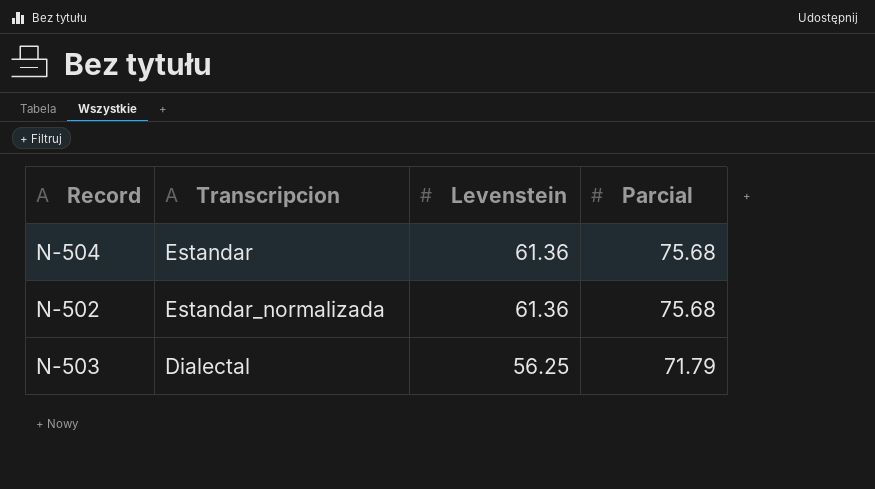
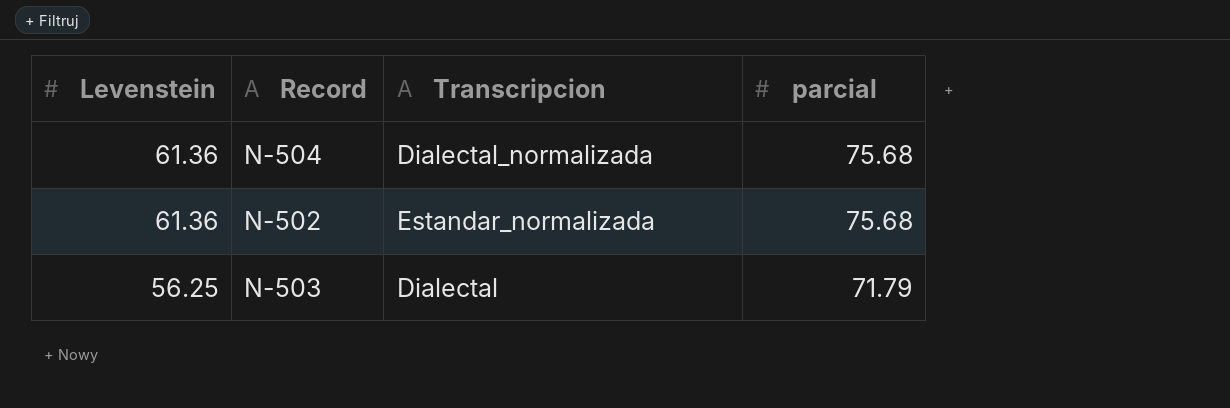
column Levenstein | position: 3 -> 1
column name: Parcial -> parcial
N-504 | Transcripcion: Estandar -> Dialectal_normalizada

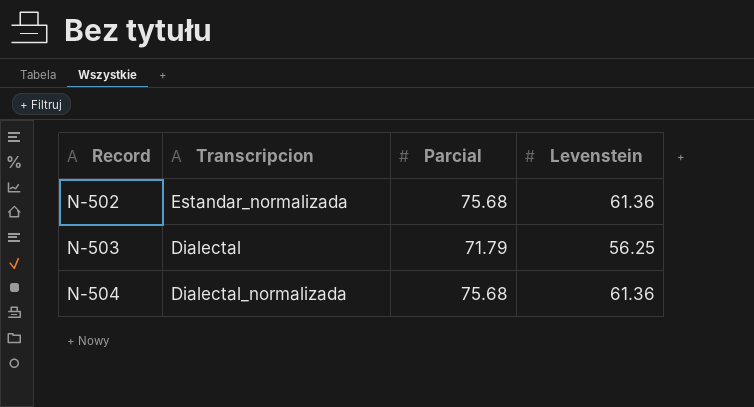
row order: Levenstein descending -> Record ascending
column name: parcial -> Parcial
column Levenstein | position: 1 -> 4

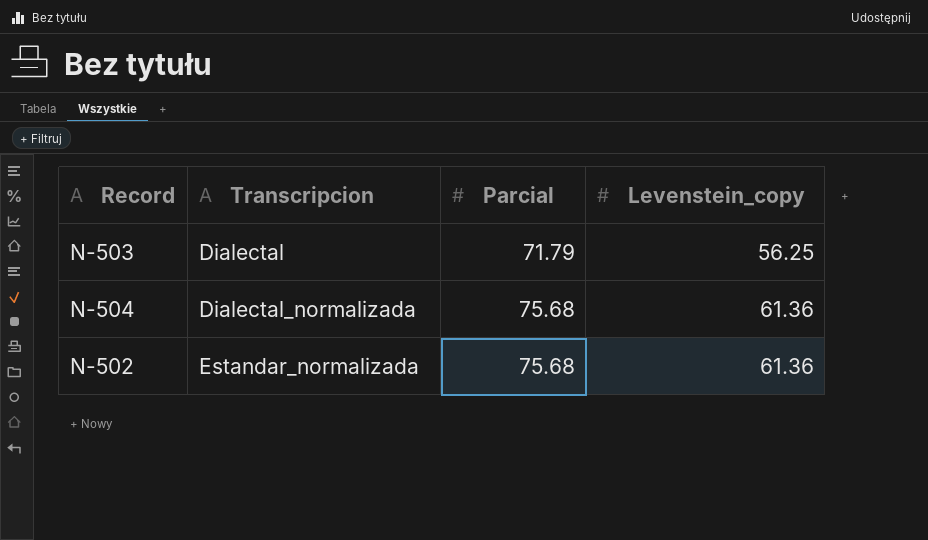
row order: Record ascending -> Transcripcion ascending
column name: Levenstein -> Levenstein_copy

